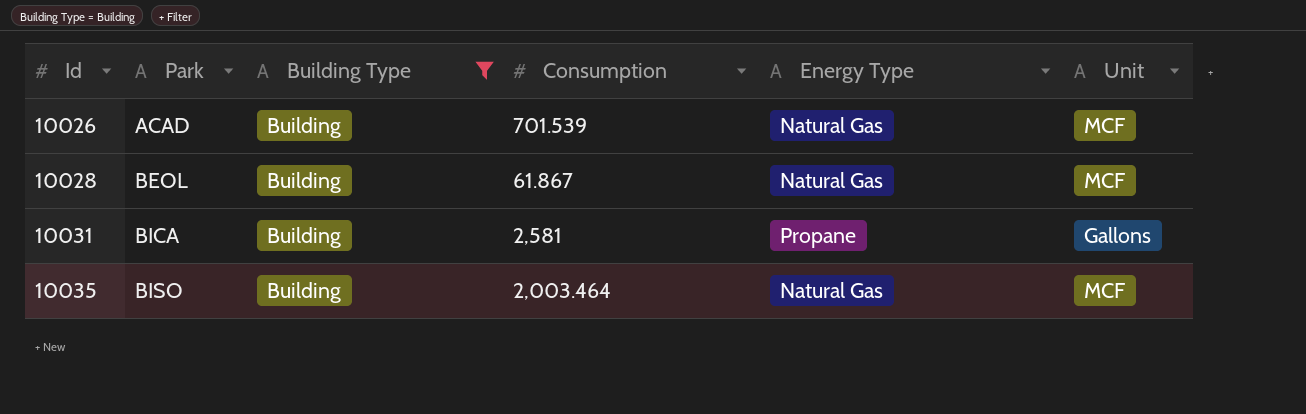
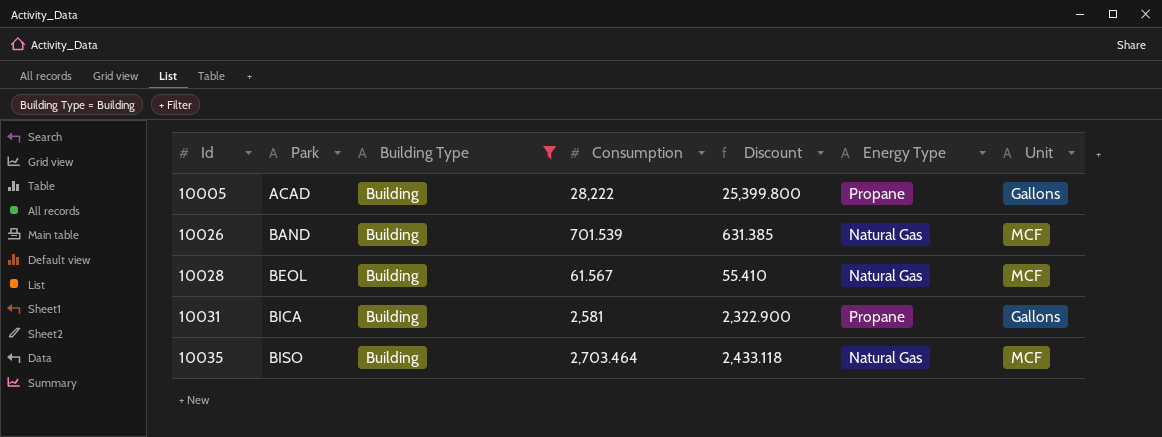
column Discount | formula: none -> [Consumption] * 0.9
row 10005: none -> ACAD | Building | 28,222 | 25,399.800 | Propane | Gallons
10026 | Park: ACAD -> BAND
10028 | Consumption: 61.867 -> 61.567
10035 | Consumption: 2,003.464 -> 2,703.464

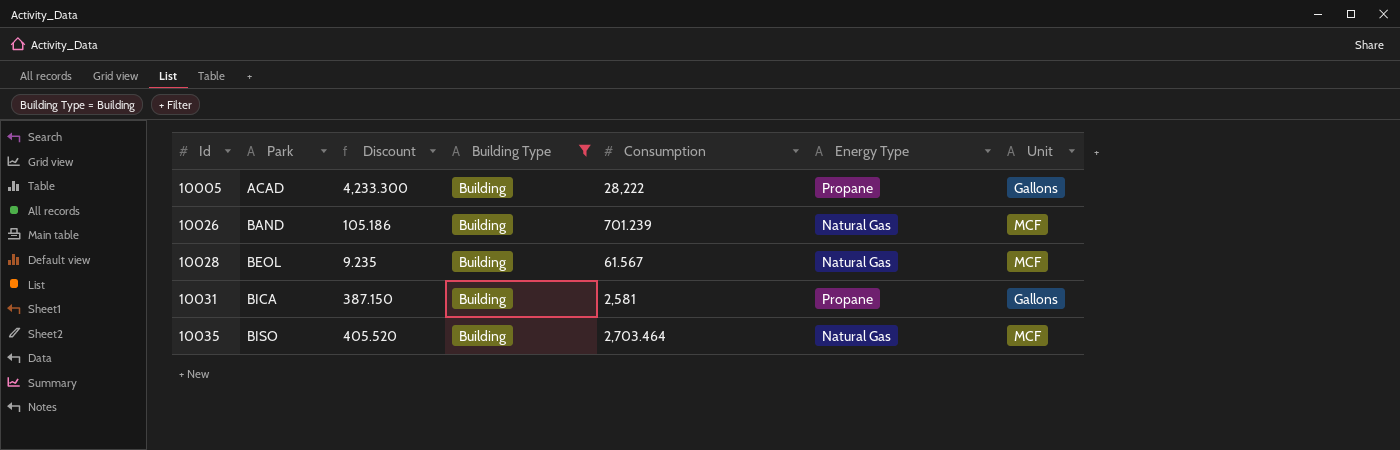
column Discount | formula: [Consumption] * 0.9 -> [Consumption] * 0.15
column Discount | position: 5 -> 3
10026 | Consumption: 701.539 -> 701.239

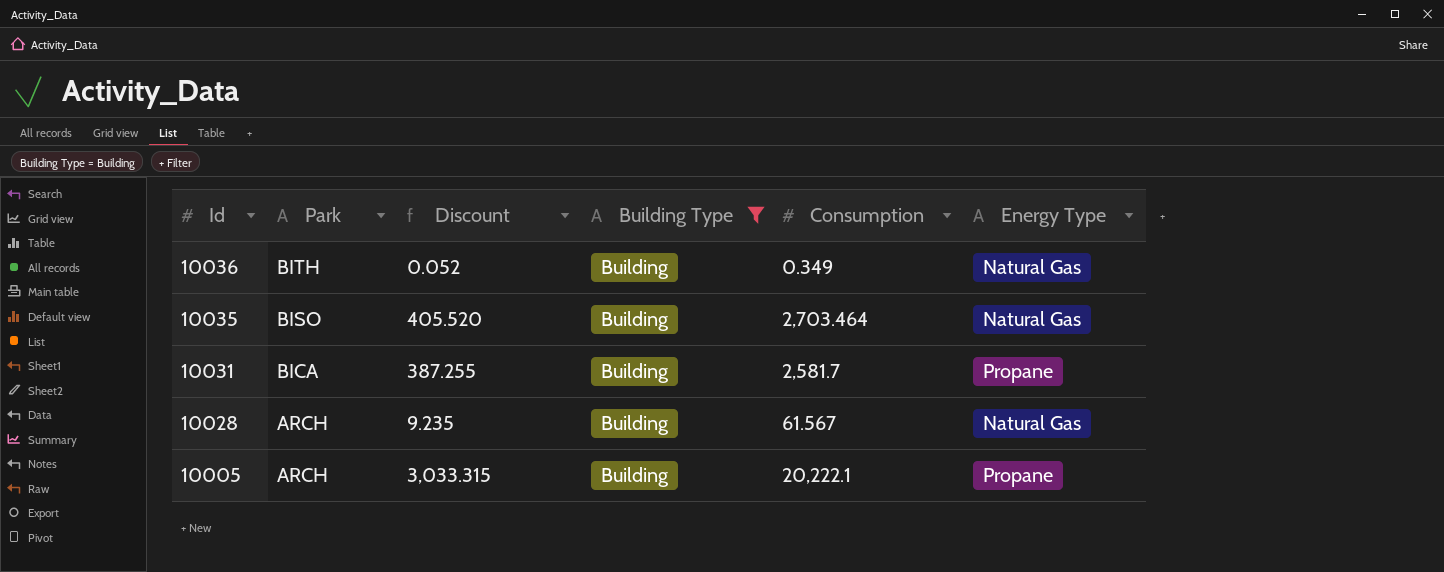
row order: Id ascending -> Id descending
column Unit | position: 7 -> none
row 10026: BAND | 105.186 | Building | 701.239 | Natural Gas | MCF -> none
row 10036: none -> BITH | 0.052 | Building | 0.349 | Natural Gas
10031 | Discount: 387.150 -> 387.255
10031 | Consumption: 2,581 -> 2,581.7
10028 | Park: BEOL -> ARCH
10005 | Park: ACAD -> ARCH
10005 | Discount: 4,233.300 -> 3,033.315
10005 | Consumption: 28,222 -> 20,222.1

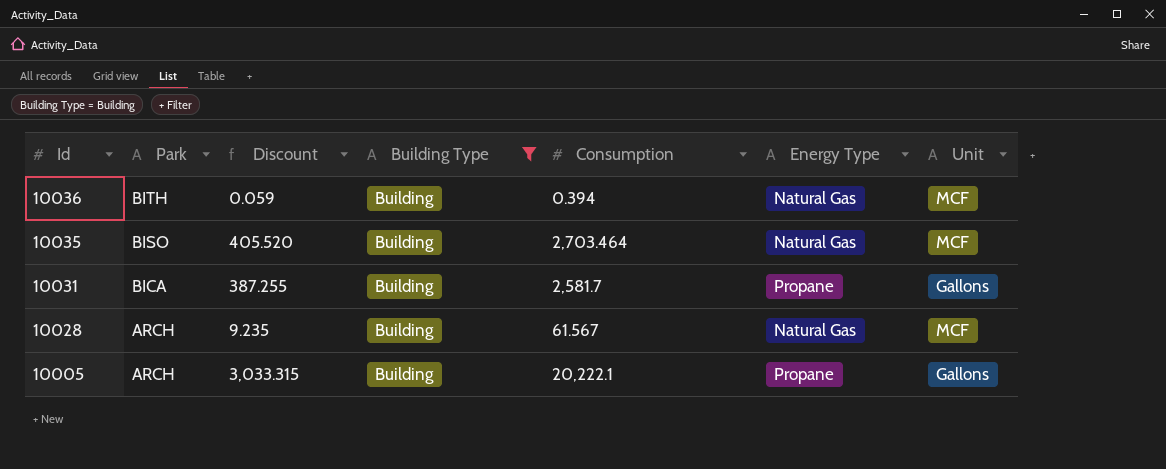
column Unit | position: none -> 7
10036 | Discount: 0.052 -> 0.059
10036 | Consumption: 0.349 -> 0.394

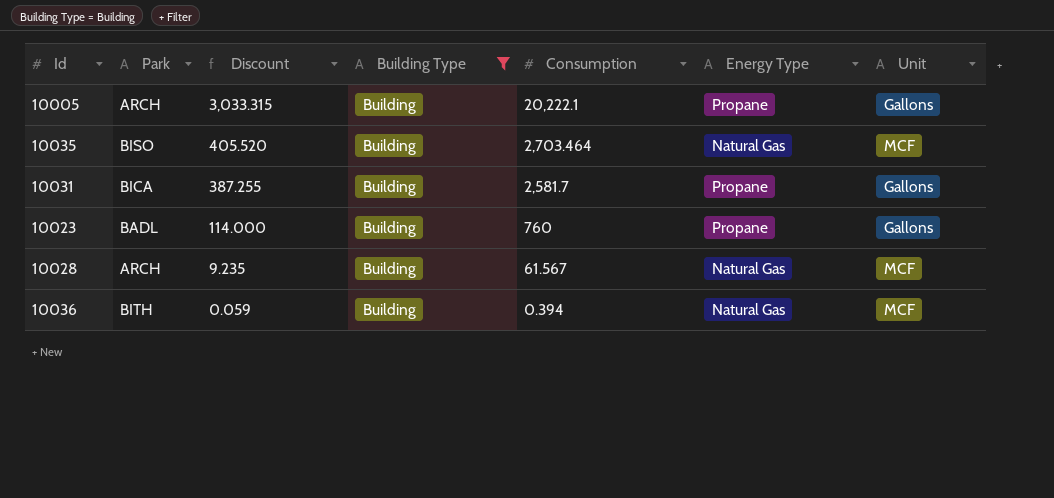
row order: Id descending -> Discount descending
row 10023: none -> BADL | 114.000 | Building | 760 | Propane | Gallons

